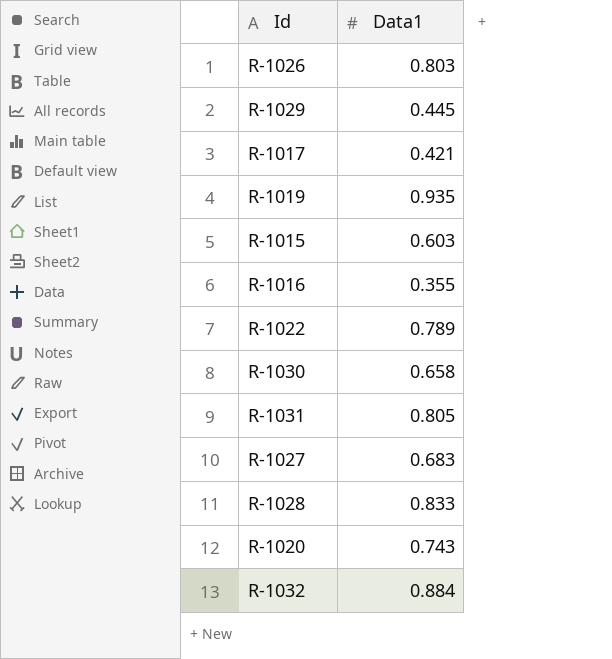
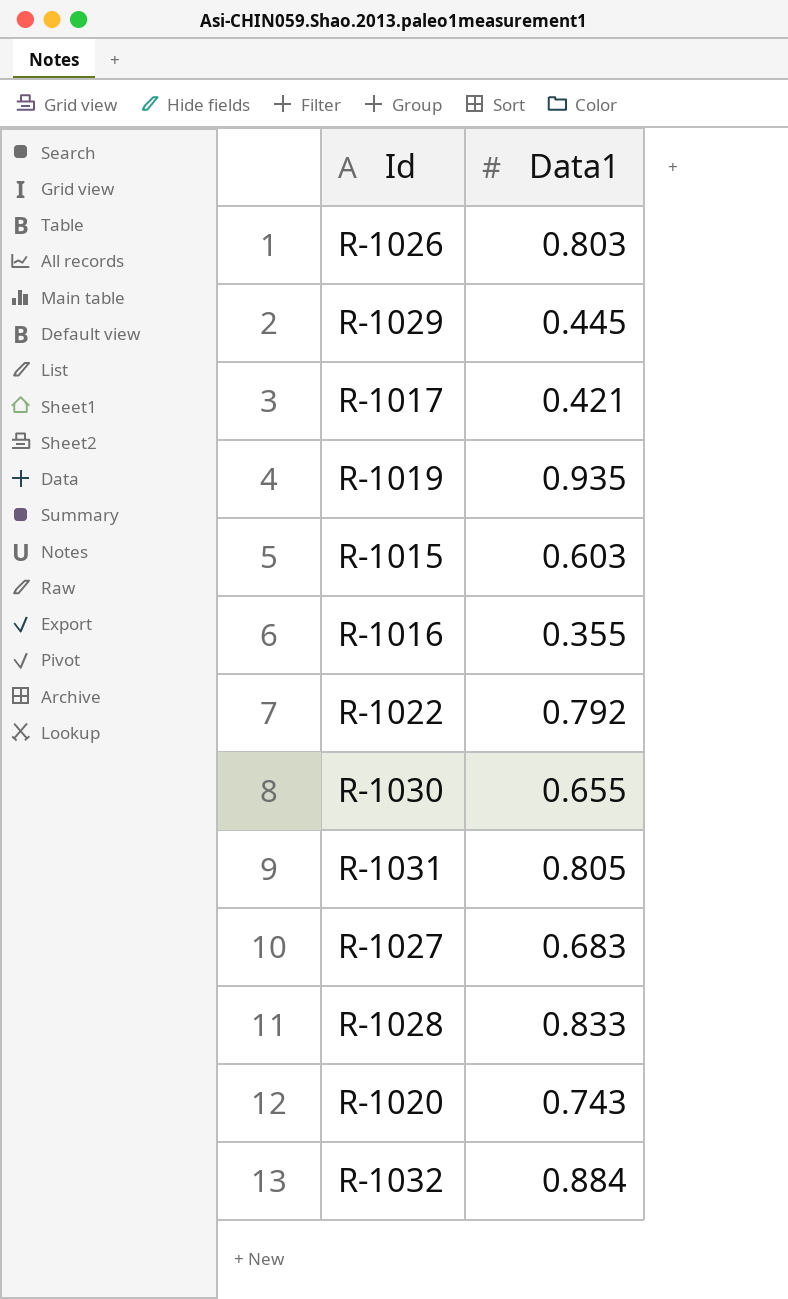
R-1022 | Data1: 0.789 -> 0.792
R-1030 | Data1: 0.658 -> 0.655

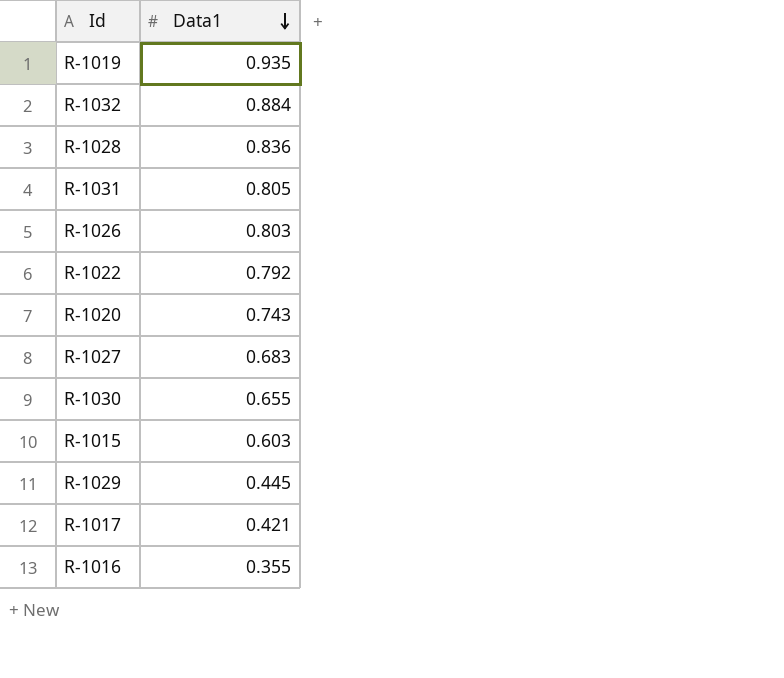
row order: none -> Data1 descending
R-1028 | Data1: 0.833 -> 0.836

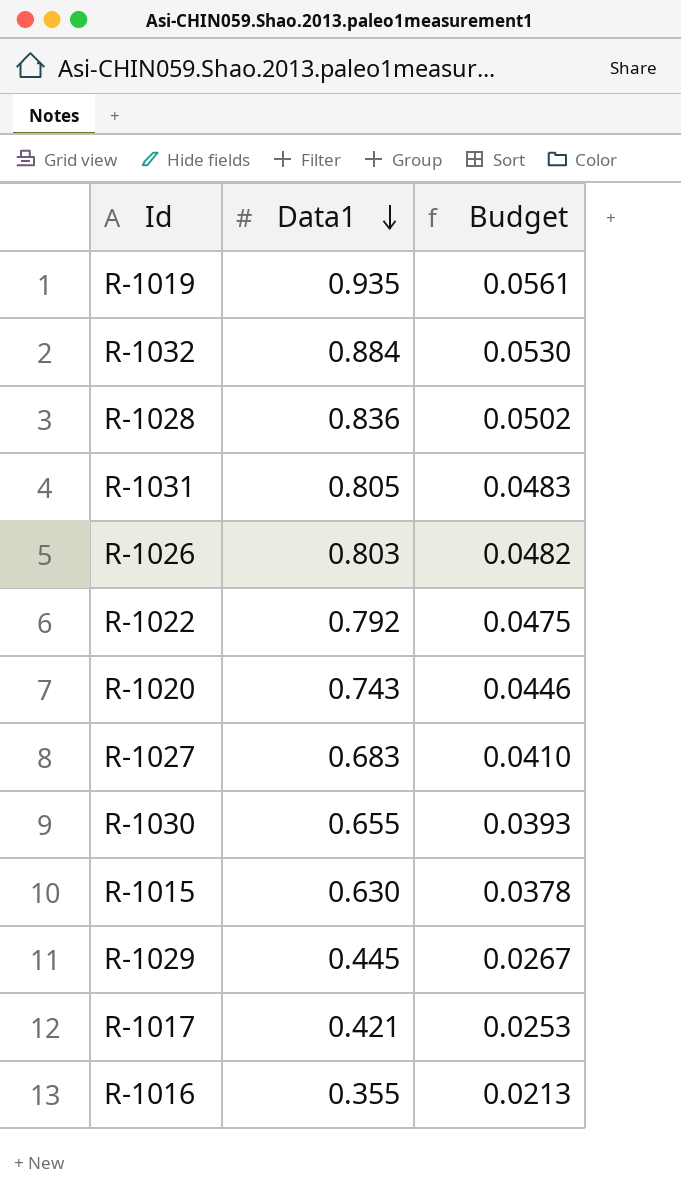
column Budget | formula: none -> [Data1] * 0.06
R-1015 | Data1: 0.603 -> 0.630

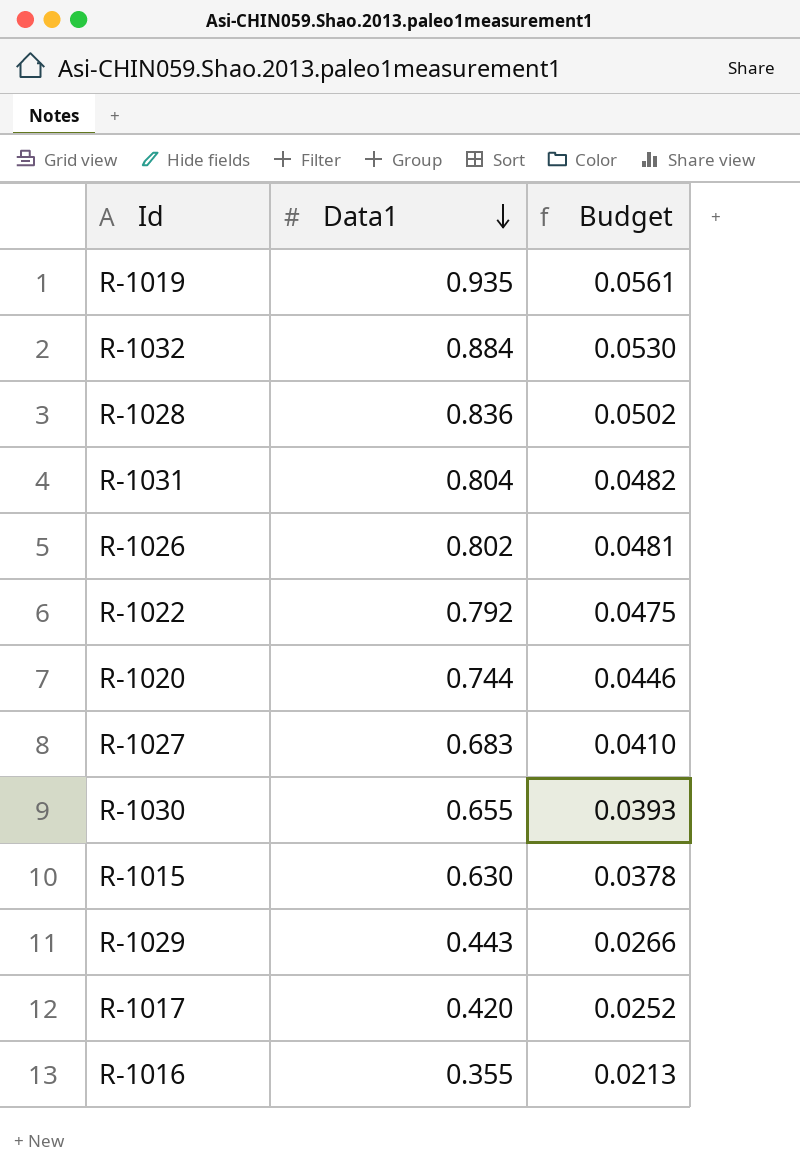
R-1031 | Data1: 0.805 -> 0.804
R-1031 | Budget: 0.0483 -> 0.0482
R-1026 | Data1: 0.803 -> 0.802
R-1026 | Budget: 0.0482 -> 0.0481
R-1020 | Data1: 0.743 -> 0.744
R-1029 | Data1: 0.445 -> 0.443
R-1029 | Budget: 0.0267 -> 0.0266
R-1017 | Data1: 0.421 -> 0.420
R-1017 | Budget: 0.0253 -> 0.0252

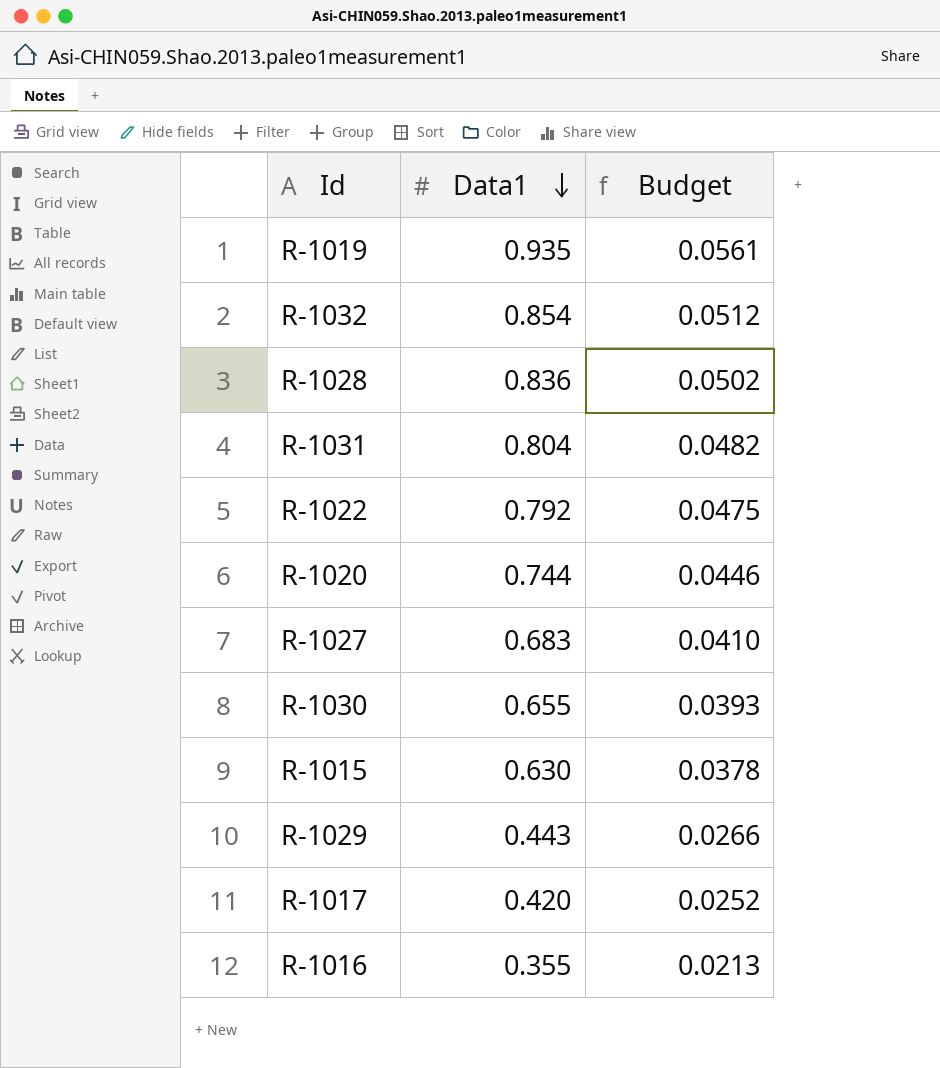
row R-1026: 0.802 | 0.0481 -> none
R-1032 | Data1: 0.884 -> 0.854
R-1032 | Budget: 0.0530 -> 0.0512

